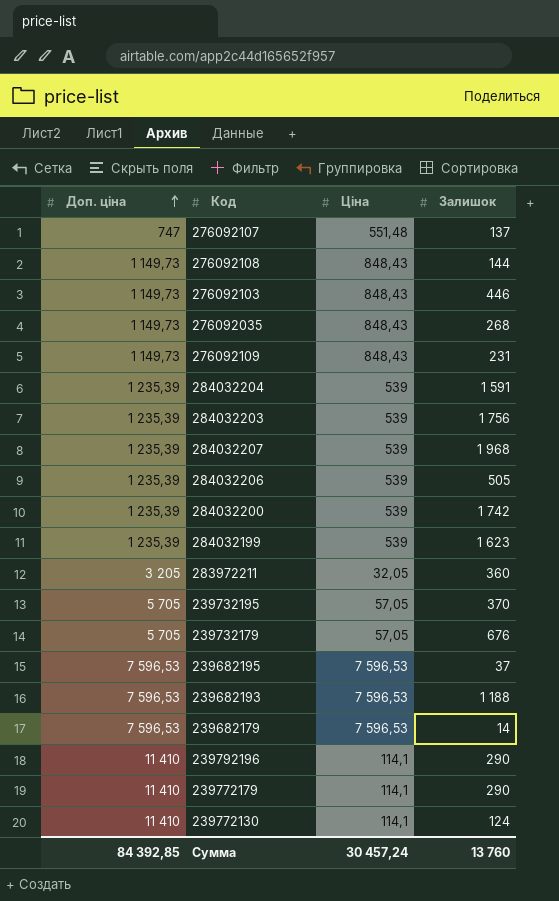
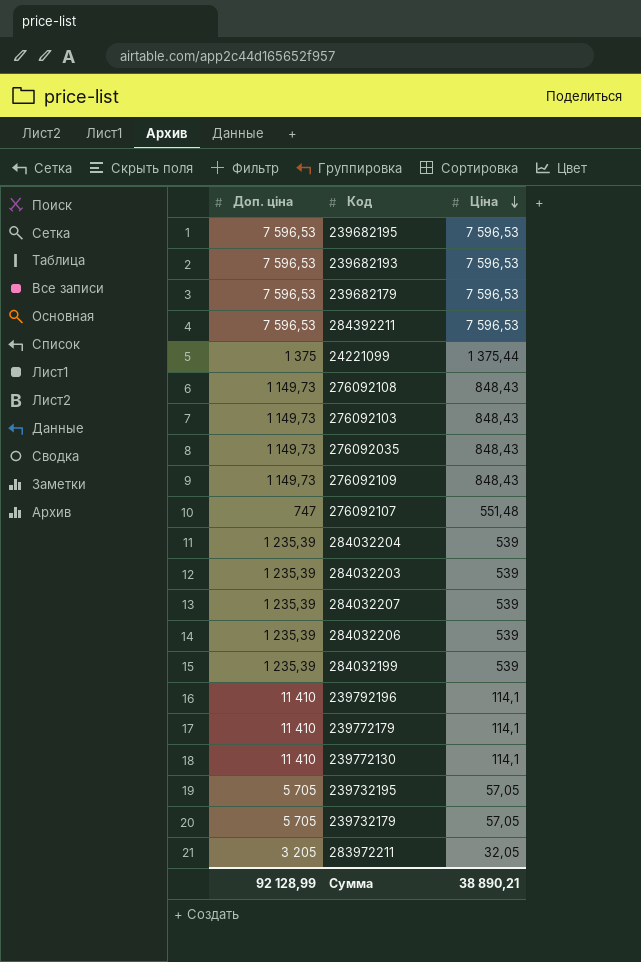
row order: Доп. ціна ascending -> Ціна descending
column Залишок | position: 4 -> none
row 284032200: 1 235,39 | 539 | 1 742 -> none
row 284392211: none -> 7 596,53 | 7 596,53
row 24221099: none -> 1 375 | 1 375,44
Сумма | Доп. ціна: 84 392,85 -> 92 128,99
Сумма | Ціна: 30 457,24 -> 38 890,21

